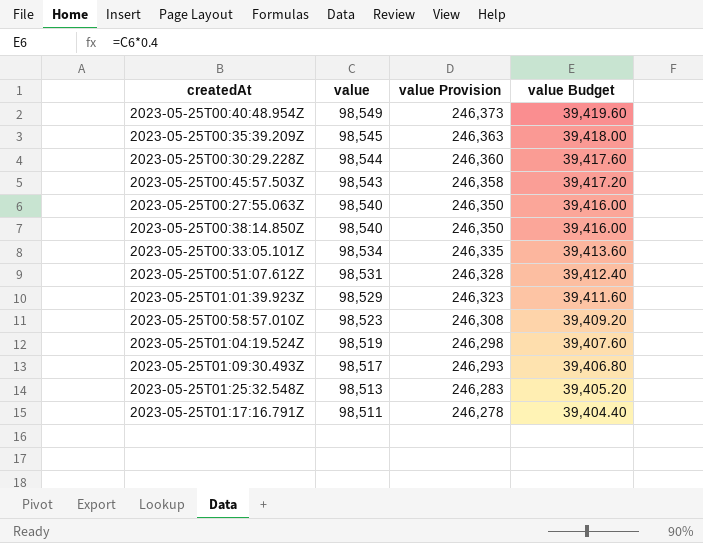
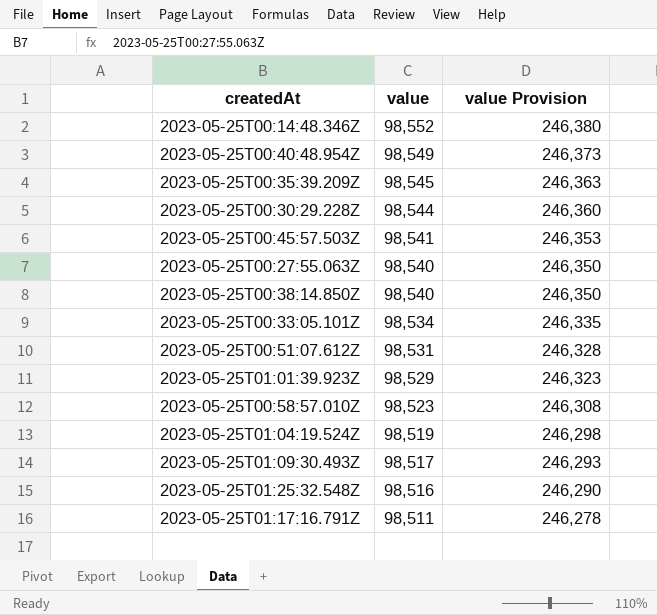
column value Budget | formula: [value] * 0.4 -> none
row 2023-05-25T00:14:48.346Z: none -> 98,552 | 246,380
2023-05-25T00:45:57.503Z | value: 98,543 -> 98,541
2023-05-25T00:45:57.503Z | value Provision: 246,358 -> 246,353
2023-05-25T01:25:32.548Z | value: 98,513 -> 98,516
2023-05-25T01:25:32.548Z | value Provision: 246,283 -> 246,290

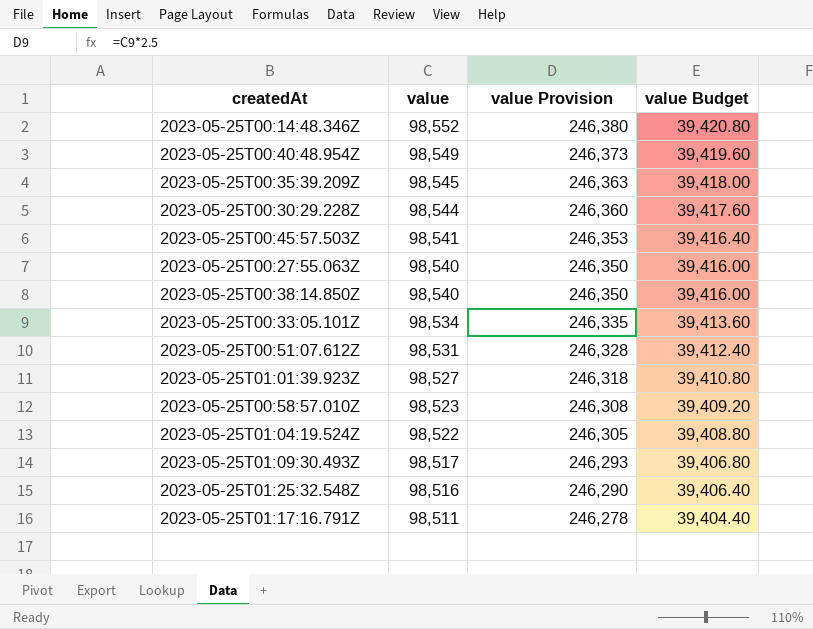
column value Budget | formula: none -> [value] * 0.4
2023-05-25T01:01:39.923Z | value: 98,529 -> 98,527
2023-05-25T01:01:39.923Z | value Provision: 246,323 -> 246,318
2023-05-25T01:04:19.524Z | value: 98,519 -> 98,522
2023-05-25T01:04:19.524Z | value Provision: 246,298 -> 246,305

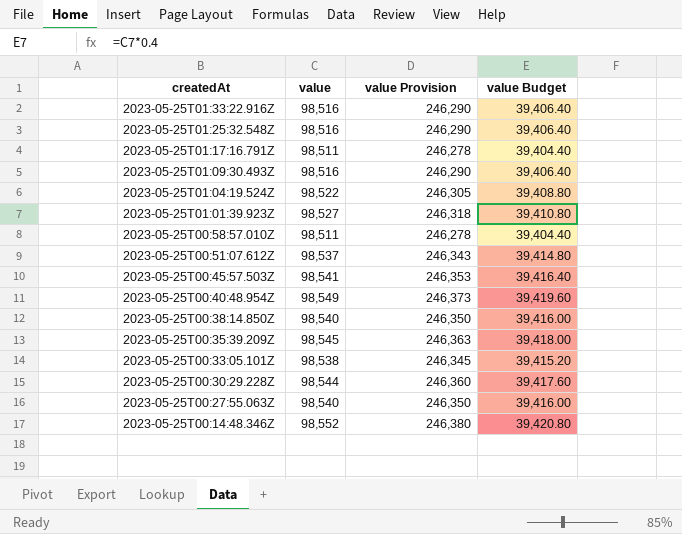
row order: value descending -> createdAt descending
row 2023-05-25T01:33:22.916Z: none -> 98,516 | 246,290 | 39,406.40
2023-05-25T01:09:30.493Z | value: 98,517 -> 98,516
2023-05-25T01:09:30.493Z | value Provision: 246,293 -> 246,290
2023-05-25T01:09:30.493Z | value Budget: 39,406.80 -> 39,406.40
2023-05-25T00:58:57.010Z | value: 98,523 -> 98,511
2023-05-25T00:58:57.010Z | value Provision: 246,308 -> 246,278
2023-05-25T00:58:57.010Z | value Budget: 39,409.20 -> 39,404.40
2023-05-25T00:51:07.612Z | value: 98,531 -> 98,537
2023-05-25T00:51:07.612Z | value Provision: 246,328 -> 246,343
2023-05-25T00:51:07.612Z | value Budget: 39,412.40 -> 39,414.80
2023-05-25T00:33:05.101Z | value: 98,534 -> 98,538
2023-05-25T00:33:05.101Z | value Provision: 246,335 -> 246,345
2023-05-25T00:33:05.101Z | value Budget: 39,413.60 -> 39,415.20

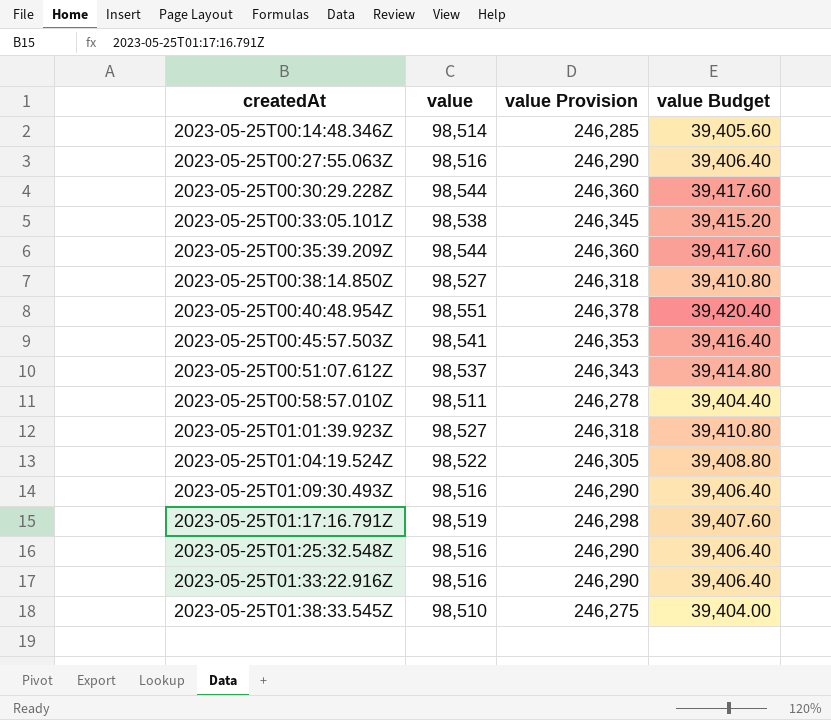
row order: createdAt descending -> createdAt ascending
2023-05-25T00:14:48.346Z | value: 98,552 -> 98,514
2023-05-25T00:14:48.346Z | value Provision: 246,380 -> 246,285
2023-05-25T00:14:48.346Z | value Budget: 39,420.80 -> 39,405.60
2023-05-25T00:27:55.063Z | value: 98,540 -> 98,516
2023-05-25T00:27:55.063Z | value Provision: 246,350 -> 246,290
2023-05-25T00:27:55.063Z | value Budget: 39,416.00 -> 39,406.40
2023-05-25T00:35:39.209Z | value: 98,545 -> 98,544
2023-05-25T00:35:39.209Z | value Provision: 246,363 -> 246,360
2023-05-25T00:35:39.209Z | value Budget: 39,418.00 -> 39,417.60
2023-05-25T00:38:14.850Z | value: 98,540 -> 98,527
2023-05-25T00:38:14.850Z | value Provision: 246,350 -> 246,318
2023-05-25T00:38:14.850Z | value Budget: 39,416.00 -> 39,410.80
2023-05-25T00:40:48.954Z | value: 98,549 -> 98,551
2023-05-25T00:40:48.954Z | value Provision: 246,373 -> 246,378
2023-05-25T00:40:48.954Z | value Budget: 39,419.60 -> 39,420.40
2023-05-25T01:17:16.791Z | value: 98,511 -> 98,519
2023-05-25T01:17:16.791Z | value Provision: 246,278 -> 246,298
2023-05-25T01:17:16.791Z | value Budget: 39,404.40 -> 39,407.60
row 2023-05-25T01:38:33.545Z: none -> 98,510 | 246,275 | 39,404.00

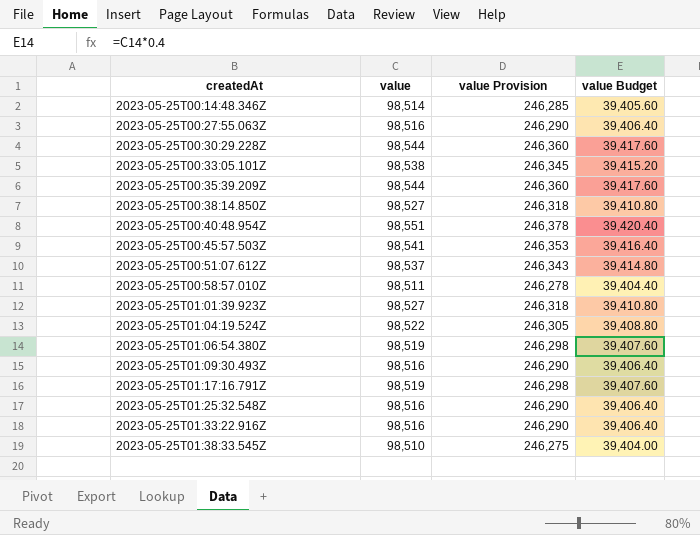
row 2023-05-25T01:06:54.380Z: none -> 98,519 | 246,298 | 39,407.60

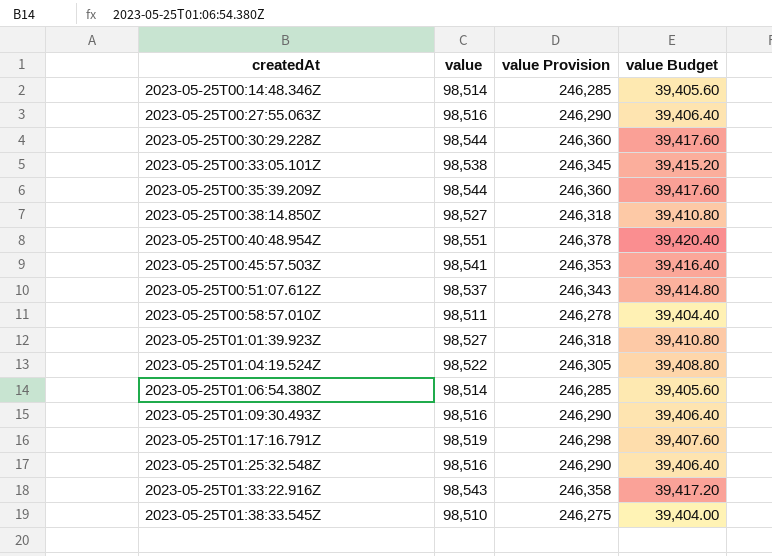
2023-05-25T01:06:54.380Z | value: 98,519 -> 98,514
2023-05-25T01:06:54.380Z | value Provision: 246,298 -> 246,285
2023-05-25T01:06:54.380Z | value Budget: 39,407.60 -> 39,405.60
2023-05-25T01:33:22.916Z | value: 98,516 -> 98,543
2023-05-25T01:33:22.916Z | value Provision: 246,290 -> 246,358
2023-05-25T01:33:22.916Z | value Budget: 39,406.40 -> 39,417.20

